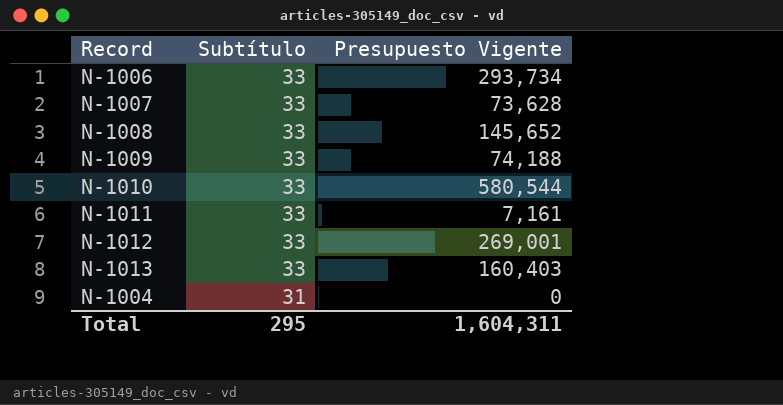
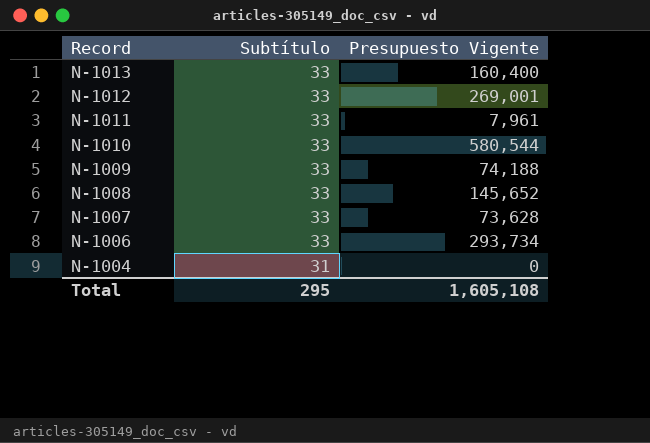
row order: Subtítulo descending -> Record descending
N-1013 | Presupuesto Vigente: 160,403 -> 160,400
N-1011 | Presupuesto Vigente: 7,161 -> 7,961
Total | Presupuesto Vigente: 1,604,311 -> 1,605,108

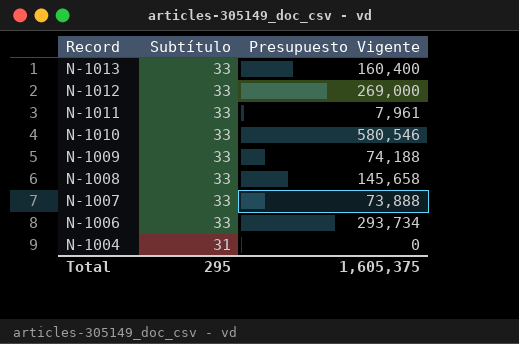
N-1012 | Presupuesto Vigente: 269,001 -> 269,000
N-1010 | Presupuesto Vigente: 580,544 -> 580,546
N-1008 | Presupuesto Vigente: 145,652 -> 145,658
N-1007 | Presupuesto Vigente: 73,628 -> 73,888
Total | Presupuesto Vigente: 1,605,108 -> 1,605,375

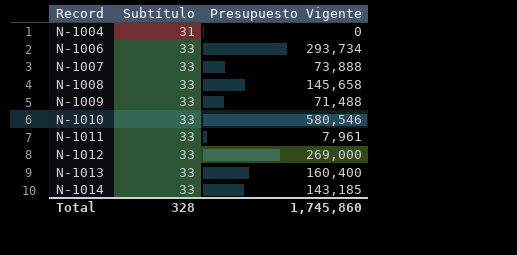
row order: Record descending -> Record ascending
N-1009 | Presupuesto Vigente: 74,188 -> 71,488
row N-1014: none -> 33 | 143,185
Total | Subtítulo: 295 -> 328
Total | Presupuesto Vigente: 1,605,375 -> 1,745,860

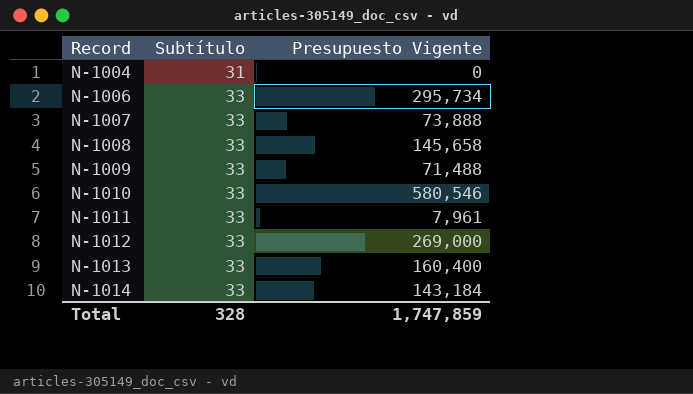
N-1006 | Presupuesto Vigente: 293,734 -> 295,734
N-1014 | Presupuesto Vigente: 143,185 -> 143,184
Total | Presupuesto Vigente: 1,745,860 -> 1,747,859

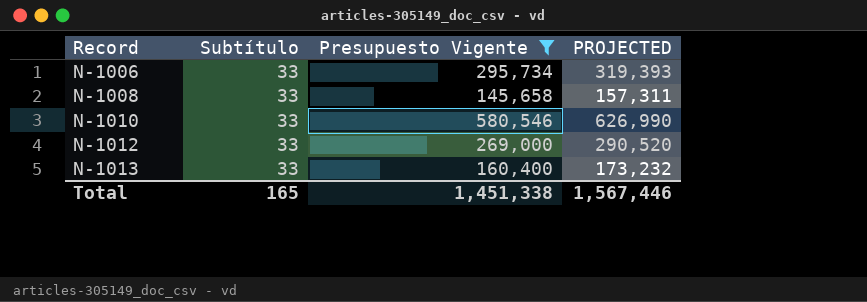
filter: none -> Presupuesto Vigente >= 145,658
column PROJECTED | formula: none -> [Presupuesto Vigente] * 1.08
Total | Subtítulo: 328 -> 165
Total | Presupuesto Vigente: 1,747,859 -> 1,451,338

